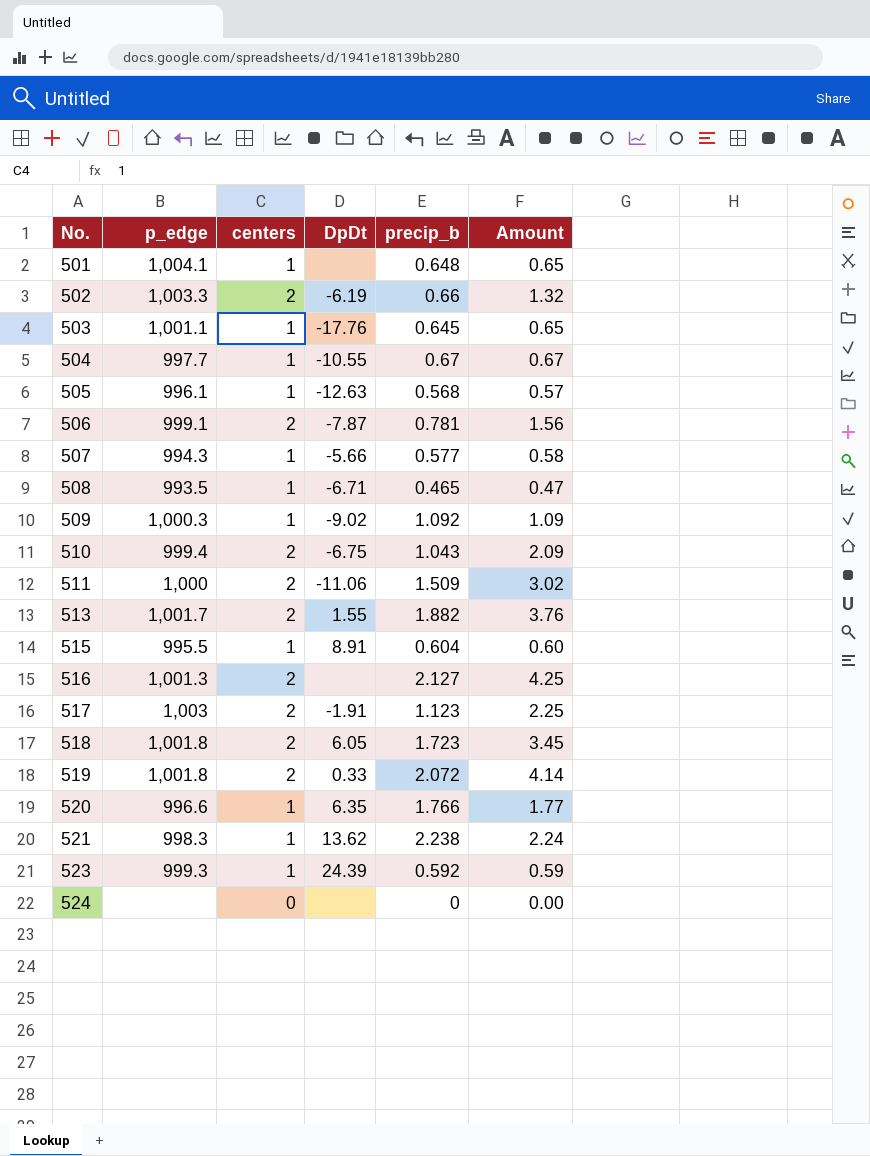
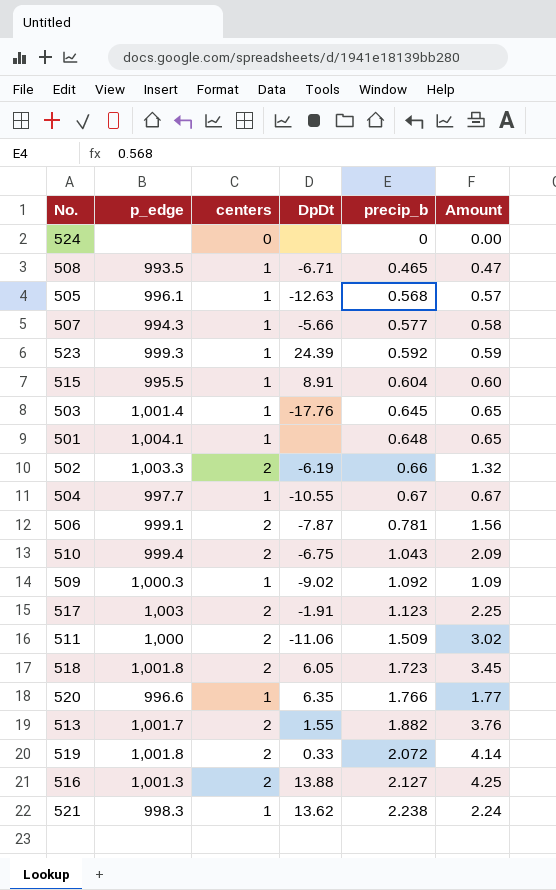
row order: No. ascending -> precip_b ascending
503 | p_edge: 1,001.1 -> 1,001.4
516 | DpDt: none -> 13.88

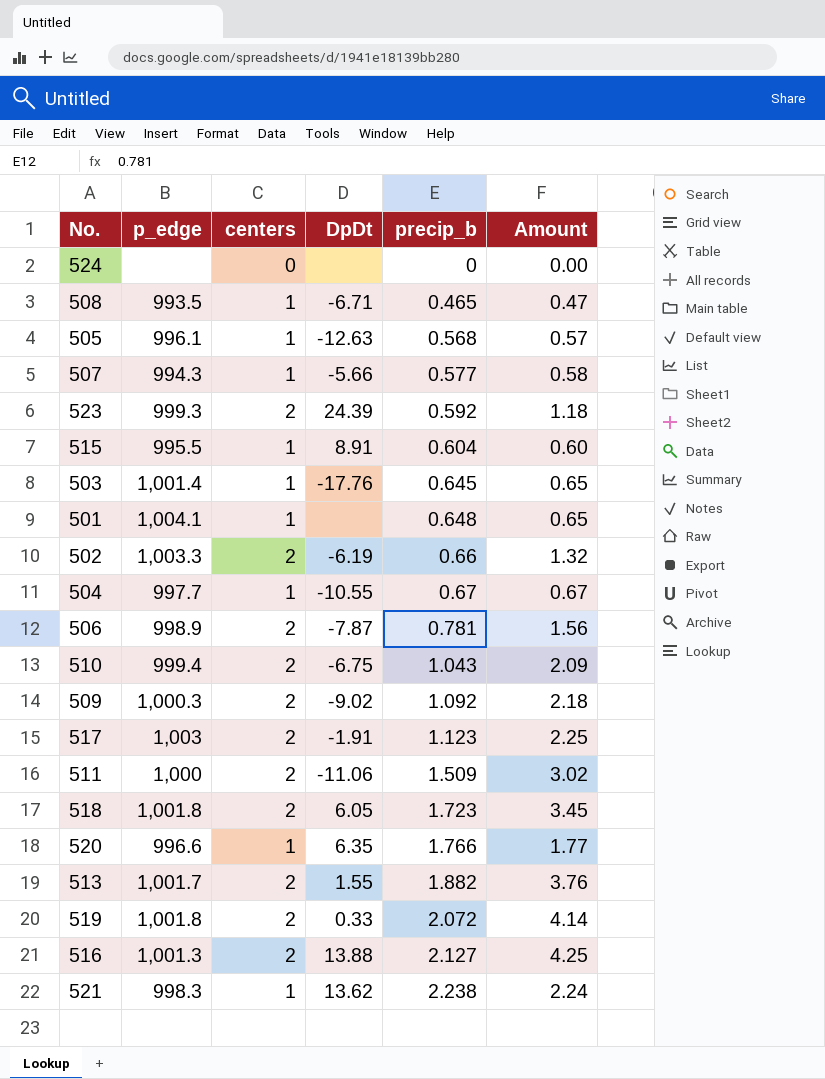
523 | centers: 1 -> 2
523 | Amount: 0.59 -> 1.18
506 | p_edge: 999.1 -> 998.9
509 | centers: 1 -> 2
509 | Amount: 1.09 -> 2.18

